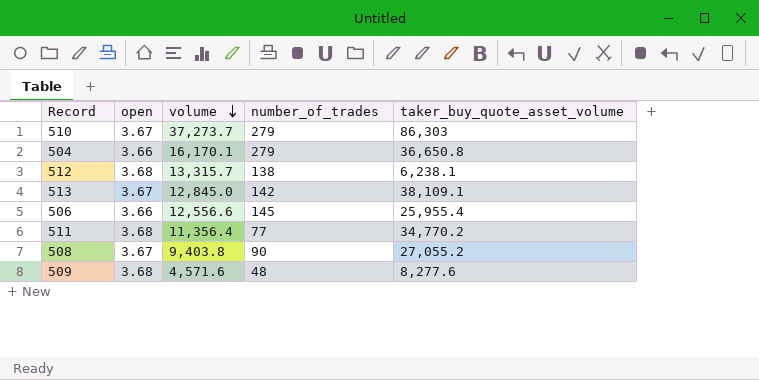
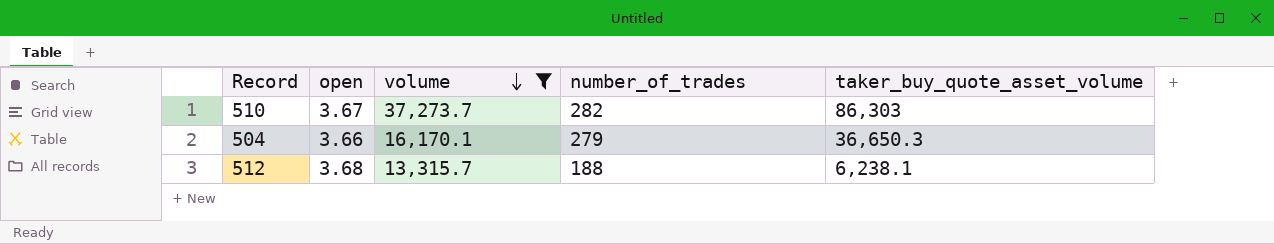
filter: none -> volume >= 13,315.7
510 | number_of_trades: 279 -> 282
504 | taker_buy_quote_asset_volume: 36,650.8 -> 36,650.3
512 | number_of_trades: 138 -> 188

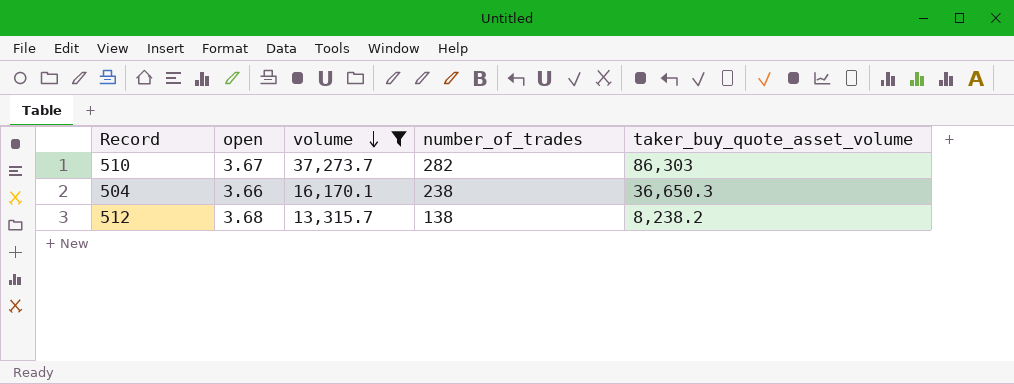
504 | number_of_trades: 279 -> 238
512 | number_of_trades: 188 -> 138
512 | taker_buy_quote_asset_volume: 6,238.1 -> 8,238.2

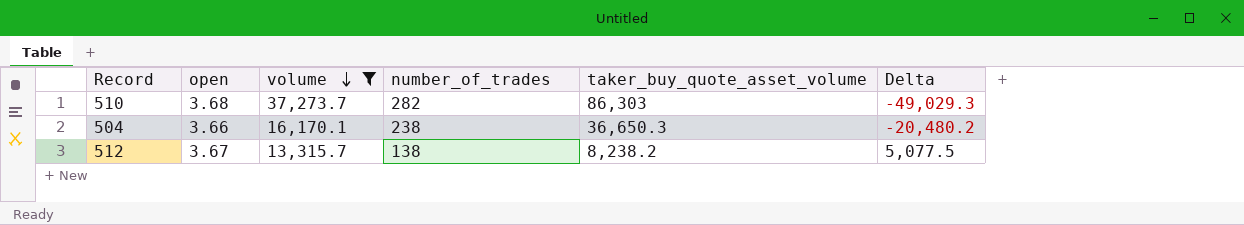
column Delta | formula: none -> [volume] - [taker_buy_quote_asset_volume]
510 | open: 3.67 -> 3.68
512 | open: 3.68 -> 3.67

